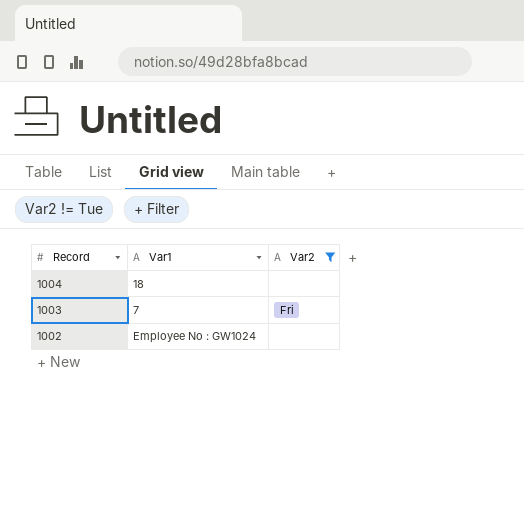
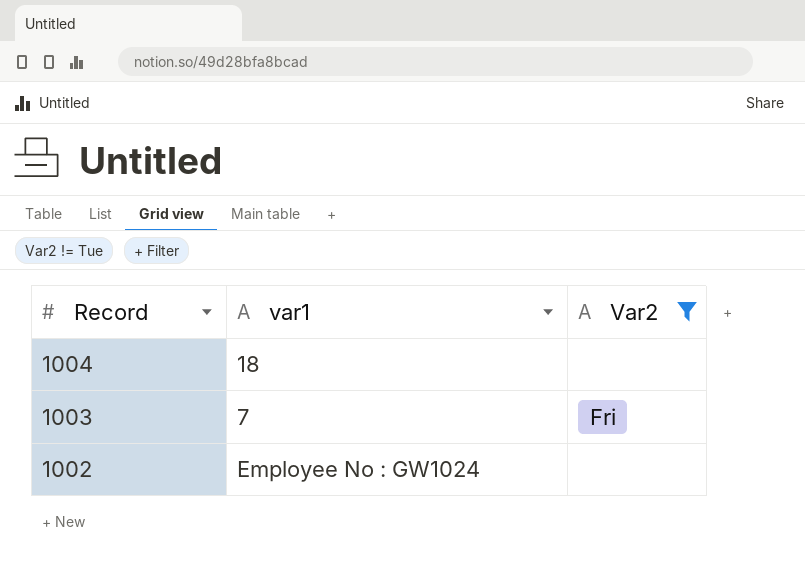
column name: Var1 -> var1

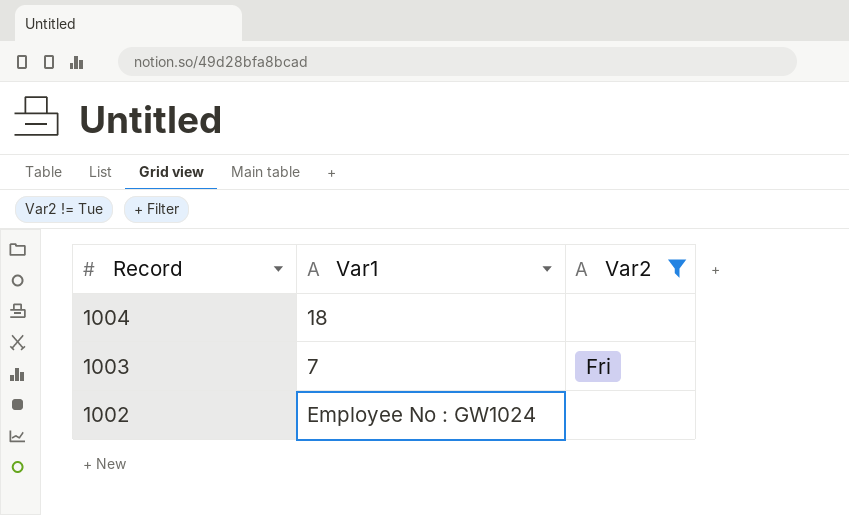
column name: var1 -> Var1

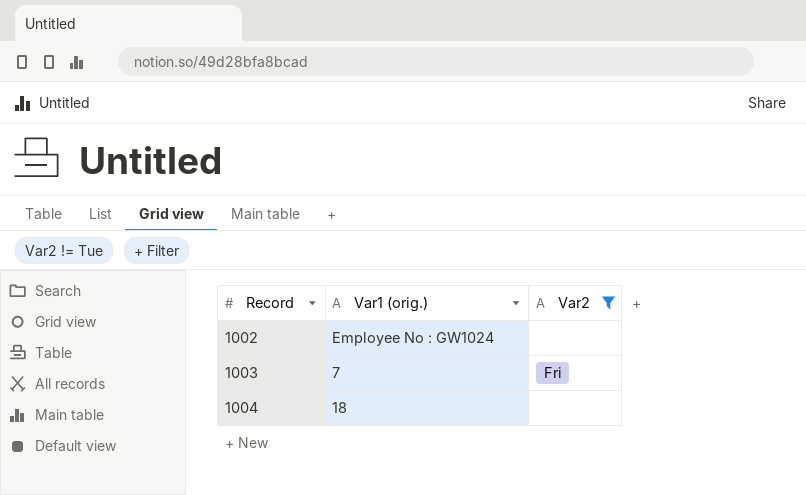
row order: Record descending -> Record ascending
column name: Var1 -> Var1 (orig.)

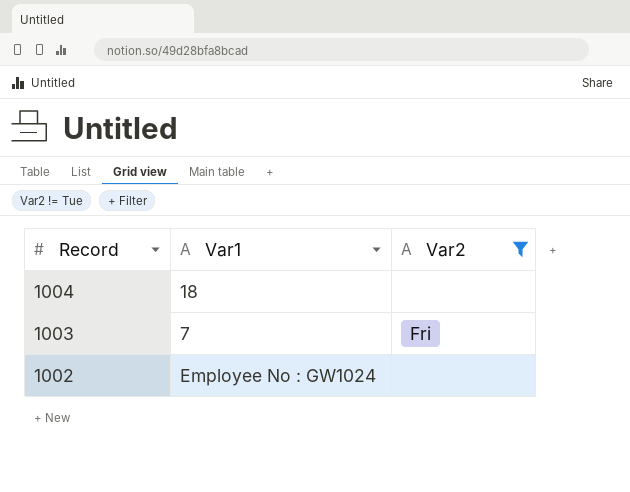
row order: Record ascending -> Record descending
column name: Var1 (orig.) -> Var1

